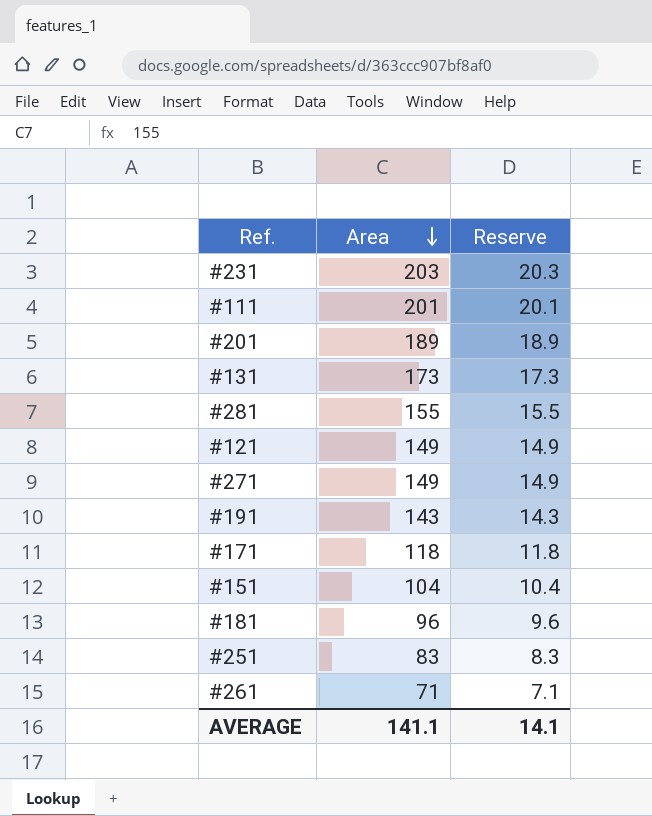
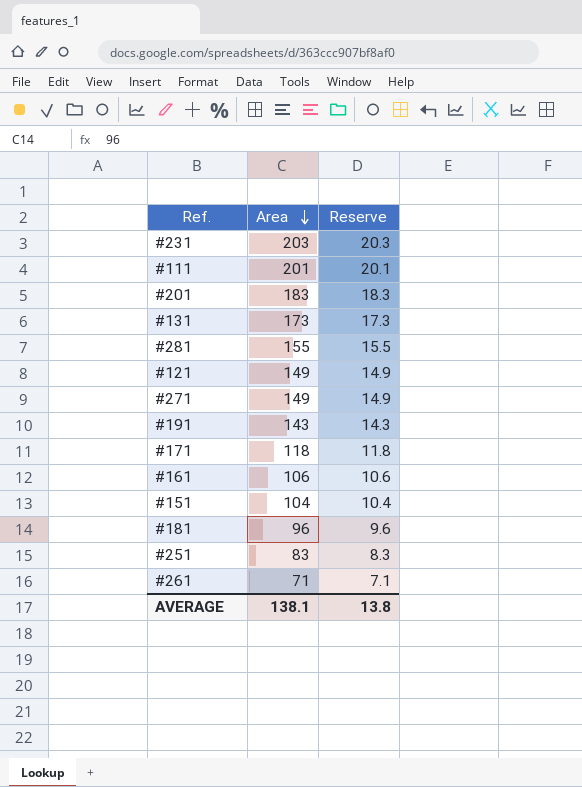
#201 | Area: 189 -> 183
#201 | Reserve: 18.9 -> 18.3
row #161: none -> 106 | 10.6
AVERAGE | Area: 141.1 -> 138.1
AVERAGE | Reserve: 14.1 -> 13.8

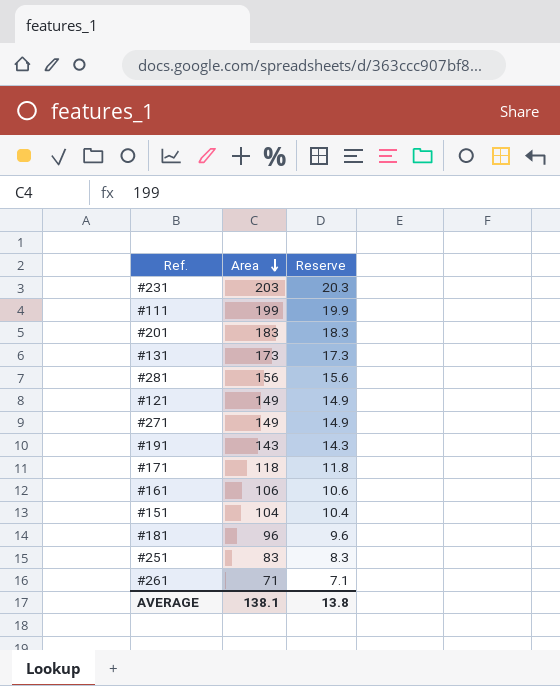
#111 | Area: 201 -> 199
#111 | Reserve: 20.1 -> 19.9
#281 | Area: 155 -> 156
#281 | Reserve: 15.5 -> 15.6

